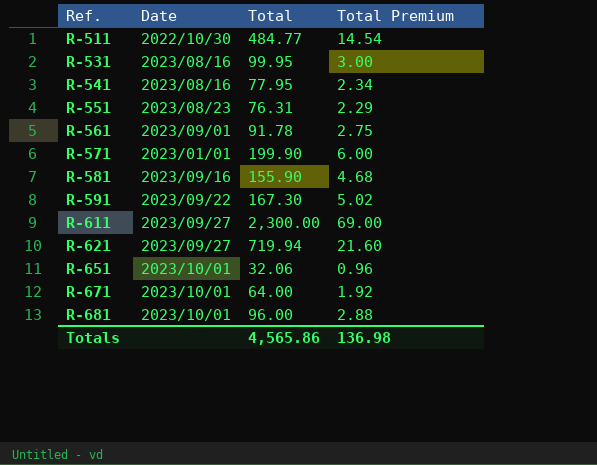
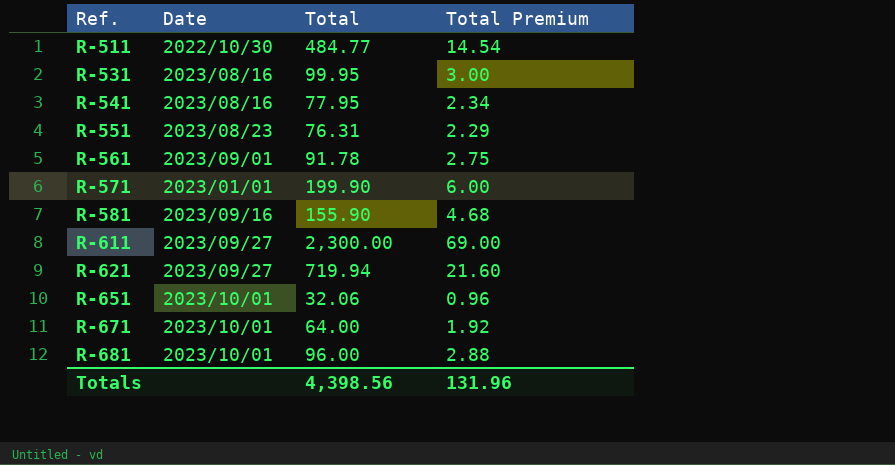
row R-591: 2023/09/22 | 167.30 | 5.02 -> none
Totals | Total: 4,565.86 -> 4,398.56
Totals | Total Premium: 136.98 -> 131.96

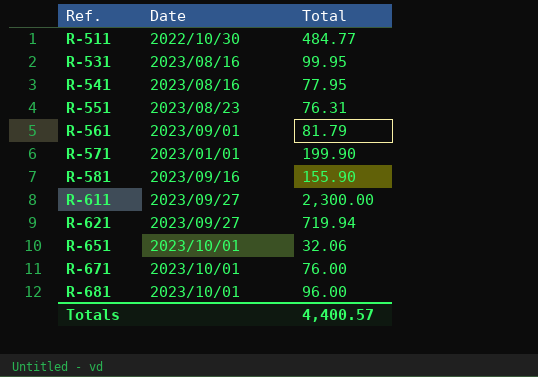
column Total Premium | formula: [Total] * 0.03 -> none
R-561 | Total: 91.78 -> 81.79
R-671 | Total: 64.00 -> 76.00
Totals | Total: 4,398.56 -> 4,400.57

